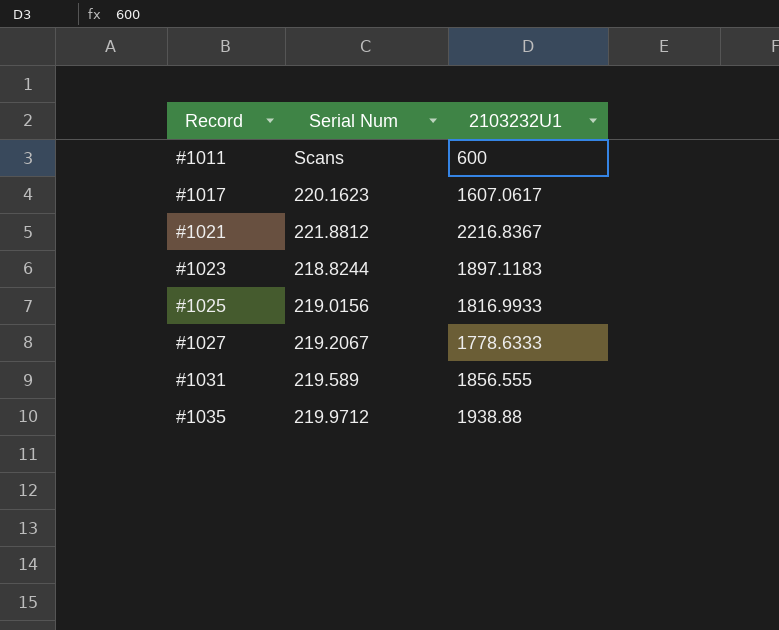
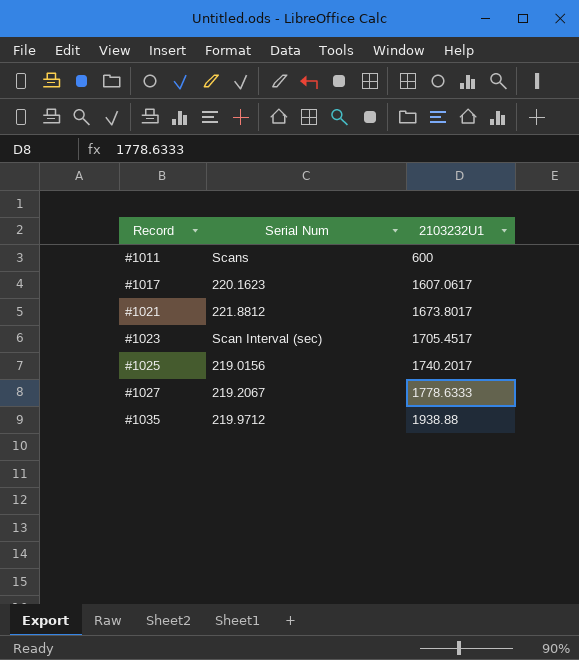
row #1031: 219.589 | 1856.555 -> none
#1021 | 2103232U1: 2216.8367 -> 1673.8017
#1023 | Serial Num: 218.8244 -> Scan Interval (sec)
#1023 | 2103232U1: 1897.1183 -> 1705.4517
#1025 | 2103232U1: 1816.9933 -> 1740.2017

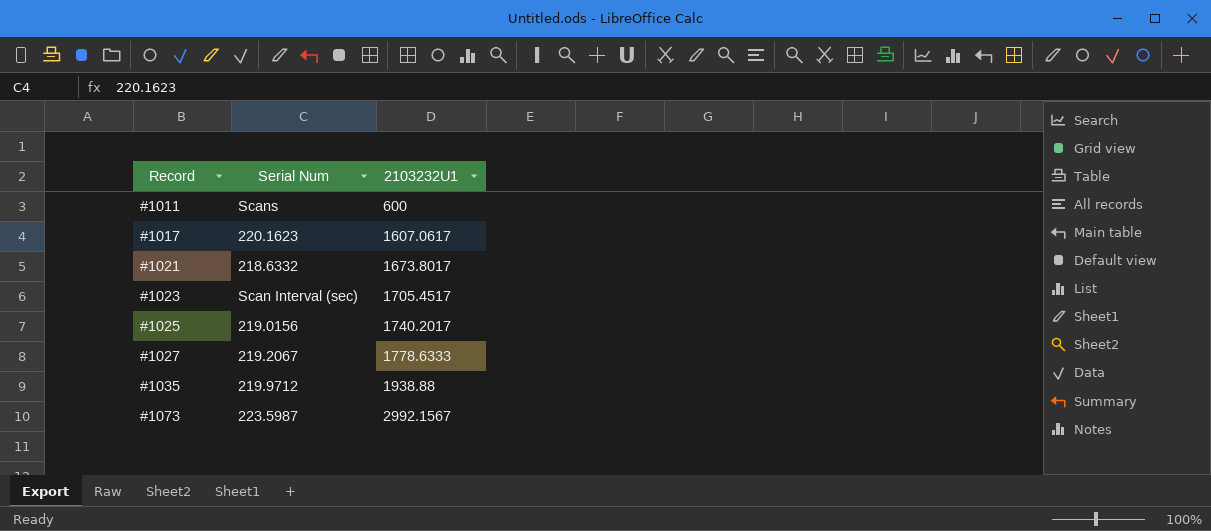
#1021 | Serial Num: 221.8812 -> 218.6332
row #1073: none -> 223.5987 | 2992.1567

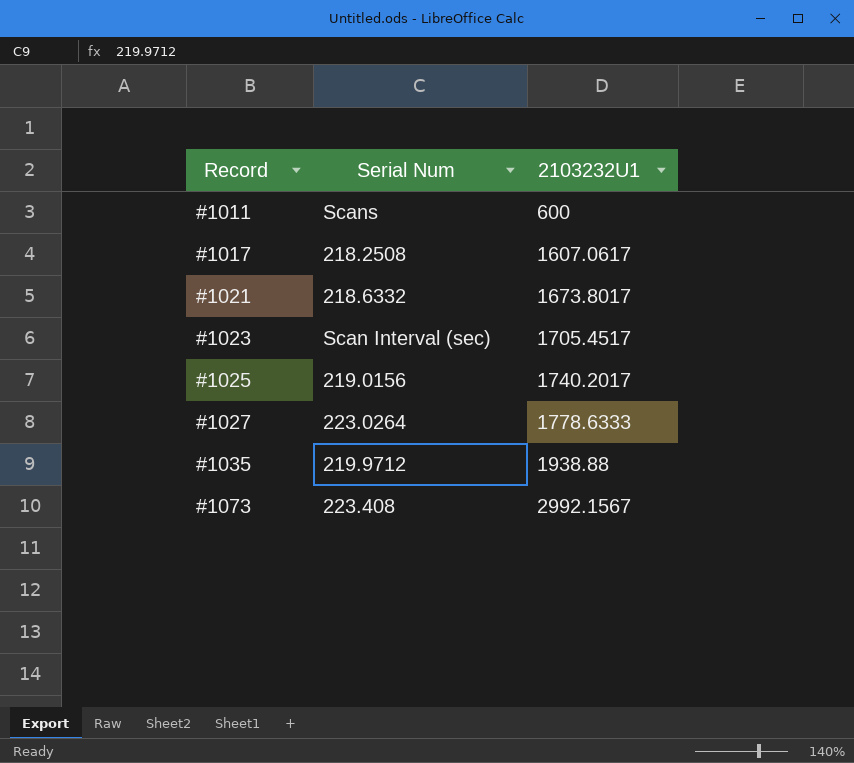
#1017 | Serial Num: 220.1623 -> 218.2508
#1027 | Serial Num: 219.2067 -> 223.0264
#1073 | Serial Num: 223.5987 -> 223.408

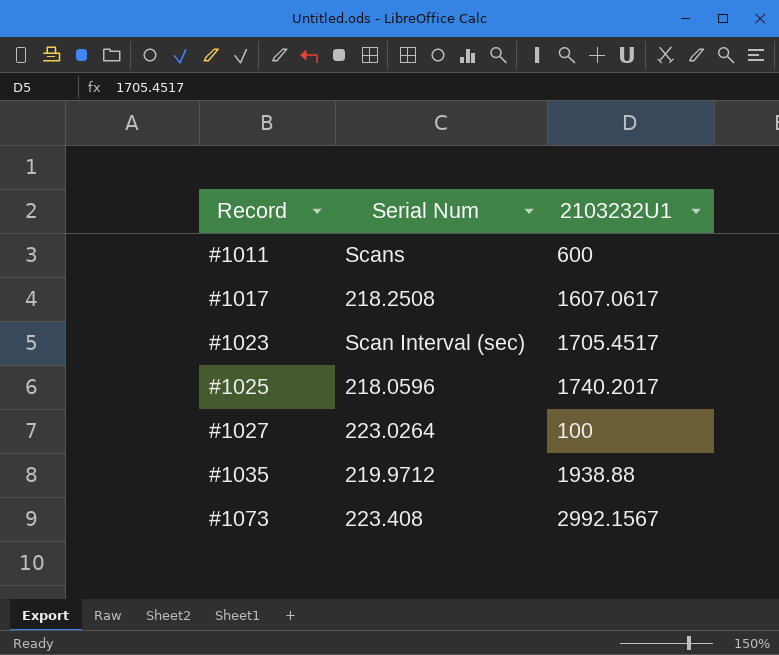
row #1021: 218.6332 | 1673.8017 -> none
#1025 | Serial Num: 219.0156 -> 218.0596
#1027 | 2103232U1: 1778.6333 -> 100

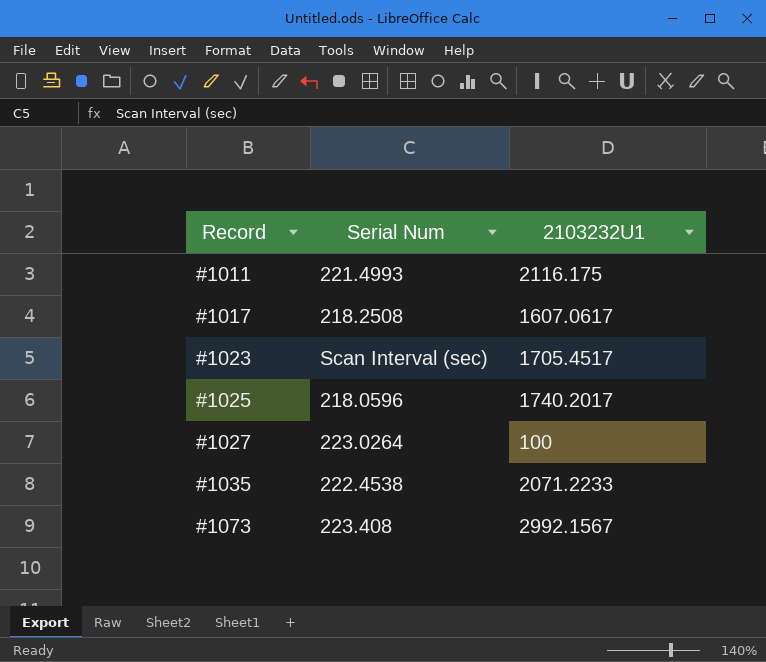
#1011 | Serial Num: Scans -> 221.4993
#1011 | 2103232U1: 600 -> 2116.175
#1035 | Serial Num: 219.9712 -> 222.4538
#1035 | 2103232U1: 1938.88 -> 2071.2233

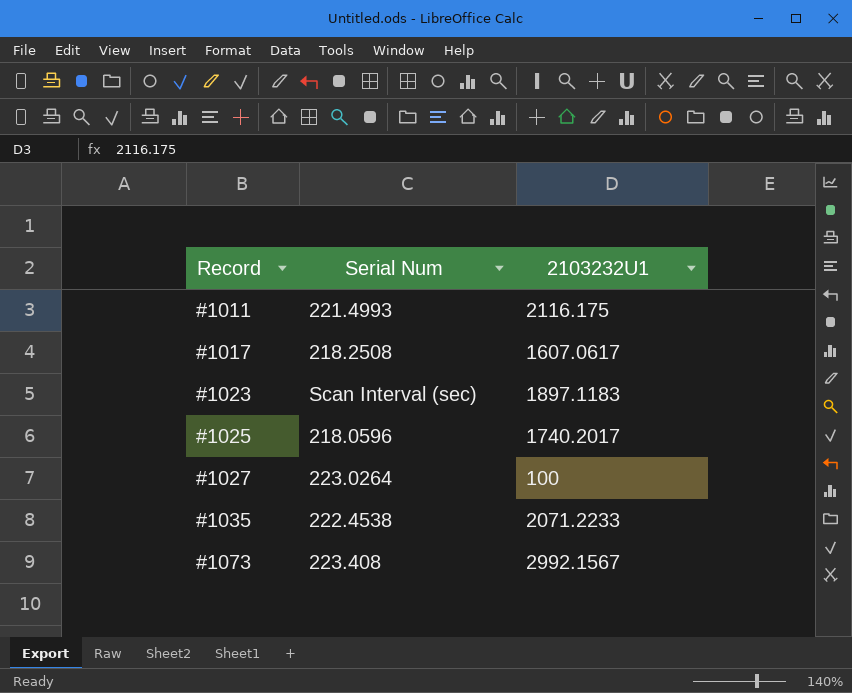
#1023 | 2103232U1: 1705.4517 -> 1897.1183

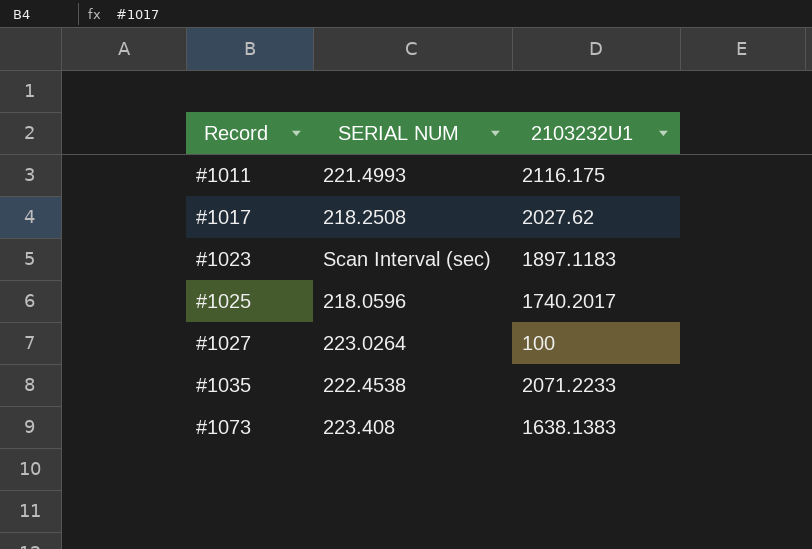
column name: Serial Num -> SERIAL NUM
#1017 | 2103232U1: 1607.0617 -> 2027.62
#1073 | 2103232U1: 2992.1567 -> 1638.1383

